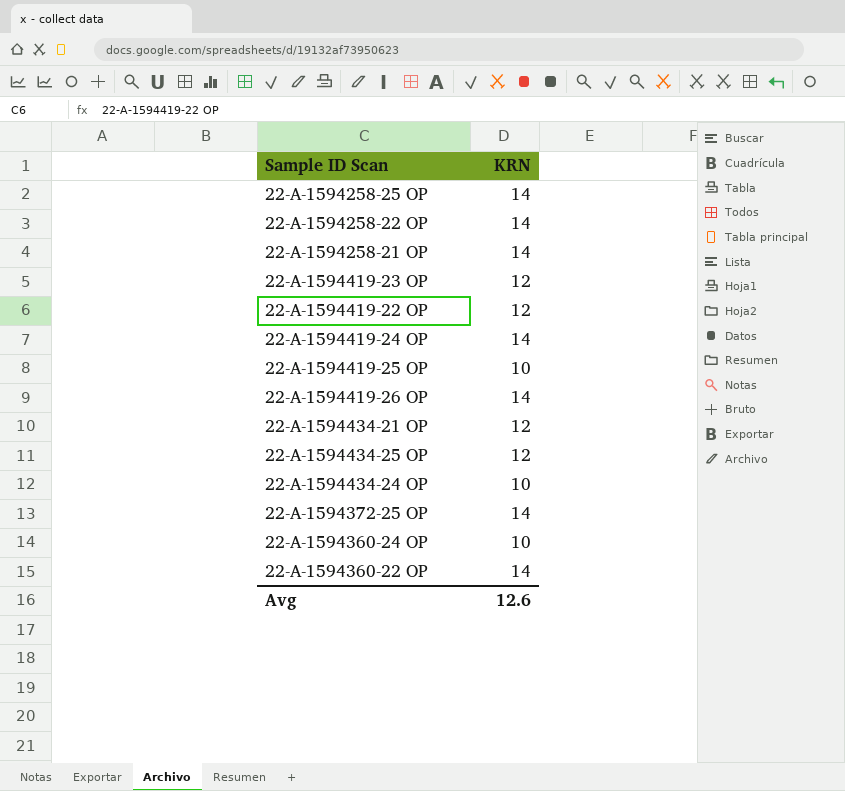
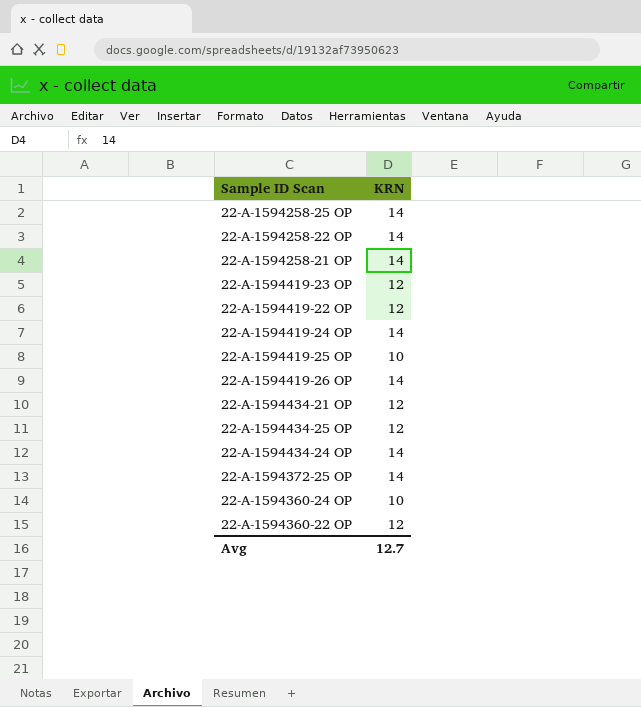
22-A-1594434-24 OP | KRN: 10 -> 14
22-A-1594360-22 OP | KRN: 14 -> 12
Avg | KRN: 12.6 -> 12.7

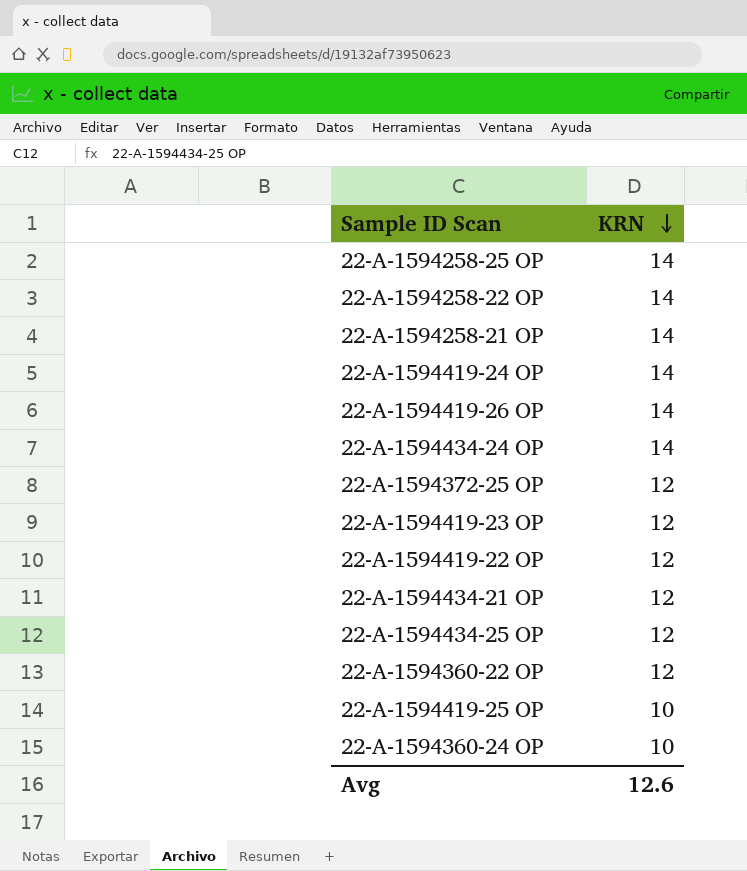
row order: none -> KRN descending
22-A-1594372-25 OP | KRN: 14 -> 12
Avg | KRN: 12.7 -> 12.6

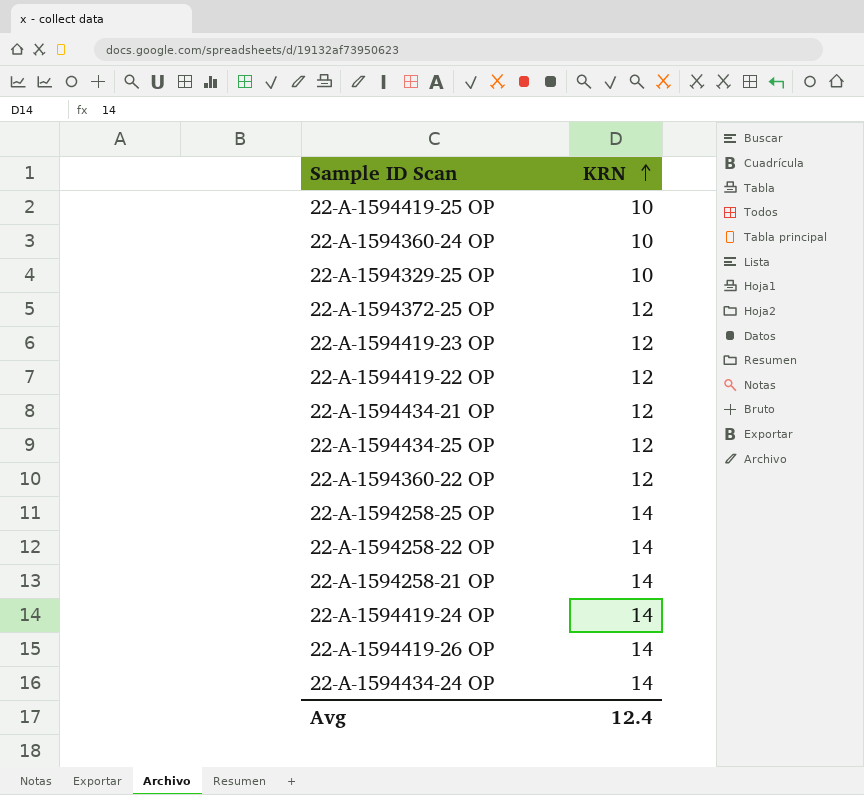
row order: KRN descending -> KRN ascending
row 22-A-1594329-25 OP: none -> 10
Avg | KRN: 12.6 -> 12.4

